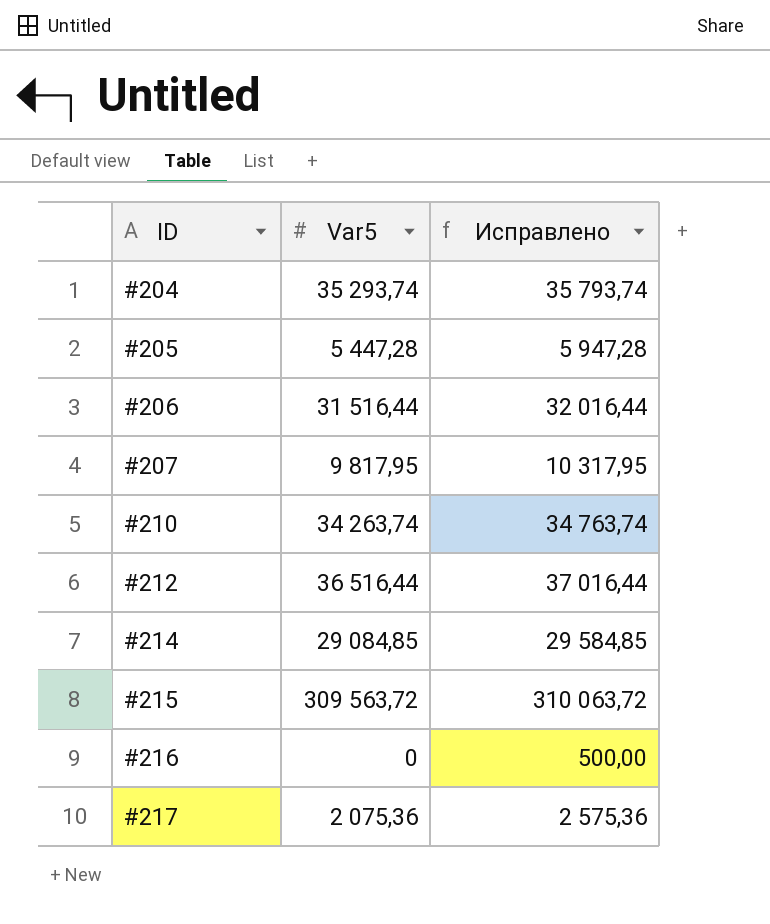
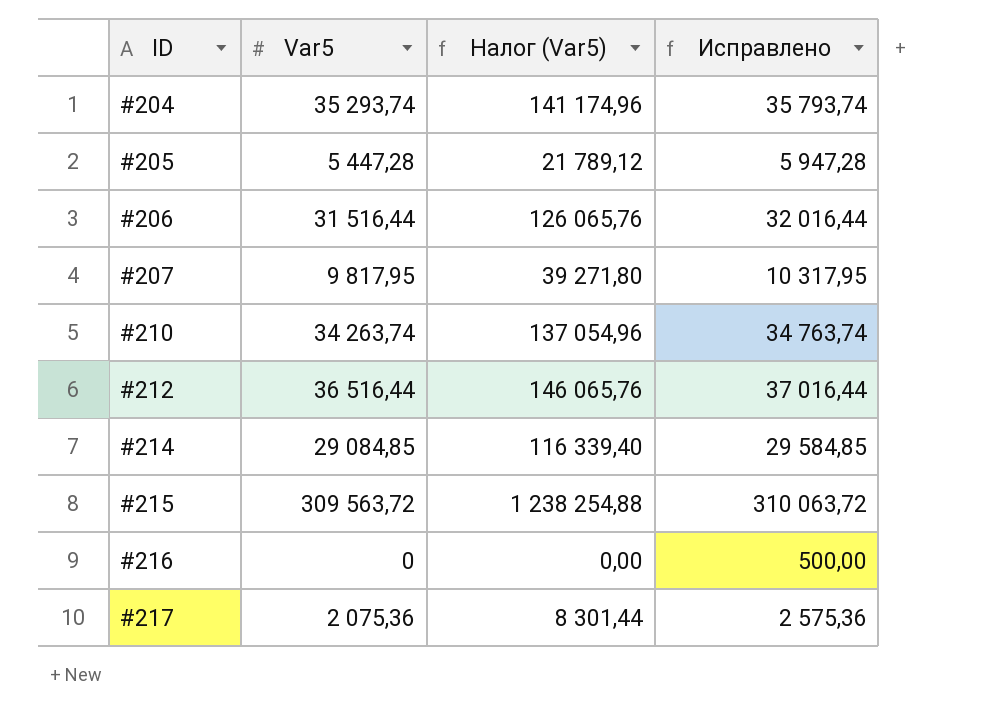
column Налог (Var5) | formula: none -> [Var5] * 4

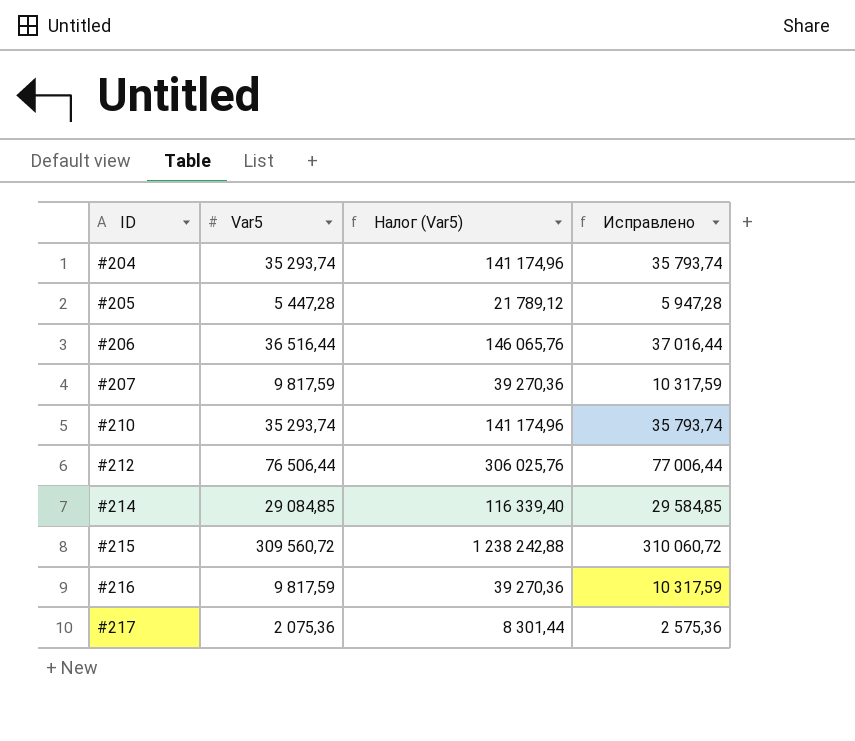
#206 | Var5: 31 516,44 -> 36 516,44
#206 | Налог (Var5): 126 065,76 -> 146 065,76
#206 | Исправлено: 32 016,44 -> 37 016,44
#207 | Var5: 9 817,95 -> 9 817,59
#207 | Налог (Var5): 39 271,80 -> 39 270,36
#207 | Исправлено: 10 317,95 -> 10 317,59
#210 | Var5: 34 263,74 -> 35 293,74
#210 | Налог (Var5): 137 054,96 -> 141 174,96
#210 | Исправлено: 34 763,74 -> 35 793,74
#212 | Var5: 36 516,44 -> 76 506,44
#212 | Налог (Var5): 146 065,76 -> 306 025,76
#212 | Исправлено: 37 016,44 -> 77 006,44
#215 | Var5: 309 563,72 -> 309 560,72
#215 | Налог (Var5): 1 238 254,88 -> 1 238 242,88
#215 | Исправлено: 310 063,72 -> 310 060,72
#216 | Var5: 0 -> 9 817,59
#216 | Налог (Var5): 0,00 -> 39 270,36
#216 | Исправлено: 500,00 -> 10 317,59

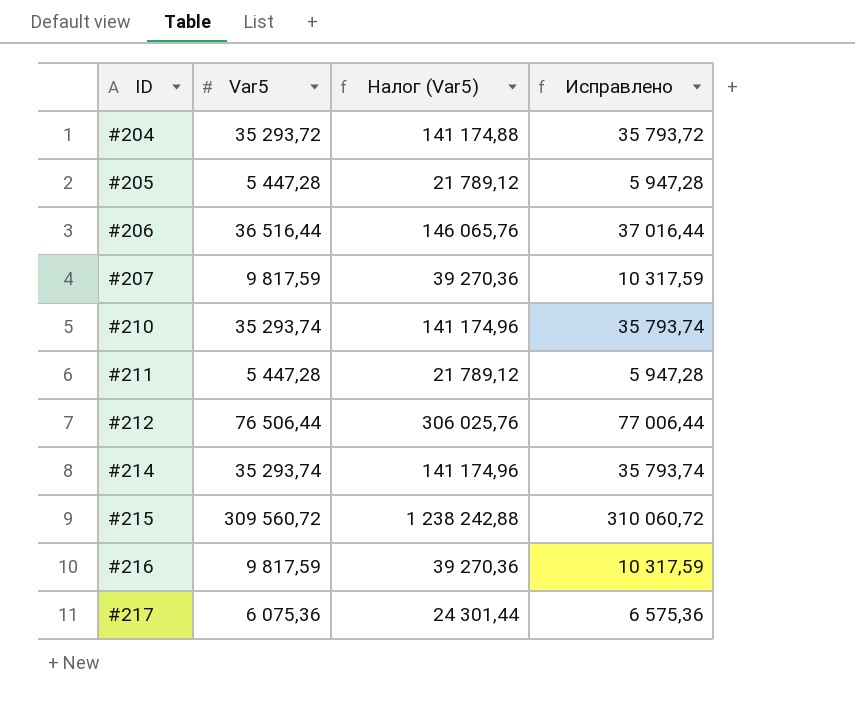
#204 | Var5: 35 293,74 -> 35 293,72
#204 | Налог (Var5): 141 174,96 -> 141 174,88
#204 | Исправлено: 35 793,74 -> 35 793,72
row #211: none -> 5 447,28 | 21 789,12 | 5 947,28
#214 | Var5: 29 084,85 -> 35 293,74
#214 | Налог (Var5): 116 339,40 -> 141 174,96
#214 | Исправлено: 29 584,85 -> 35 793,74
#217 | Var5: 2 075,36 -> 6 075,36
#217 | Налог (Var5): 8 301,44 -> 24 301,44
#217 | Исправлено: 2 575,36 -> 6 575,36

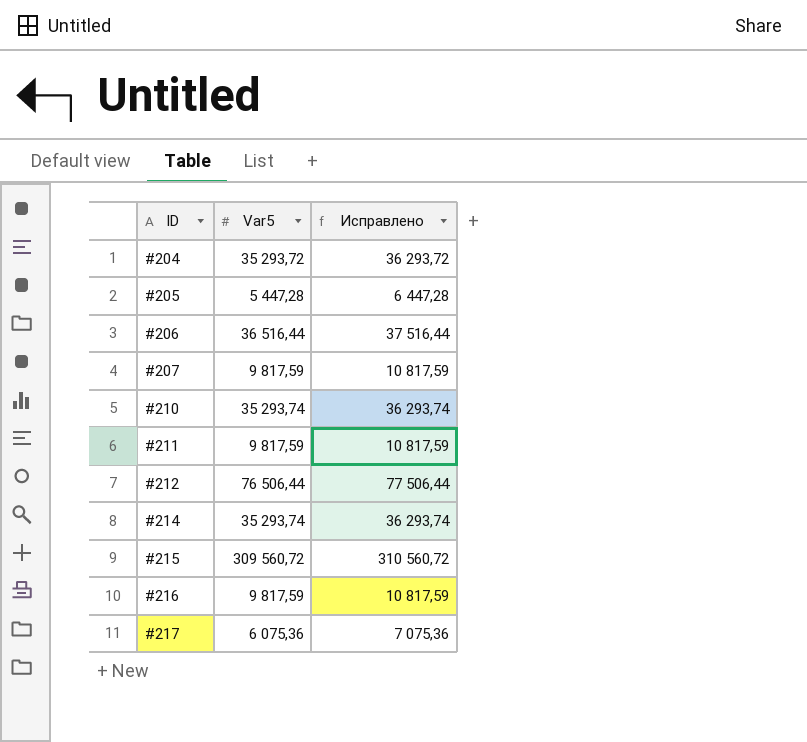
column Налог (Var5) | formula: [Var5] * 4 -> none
column Исправлено | formula: [Var5] + 500 -> [Var5] + 1000
#211 | Var5: 5 447,28 -> 9 817,59

